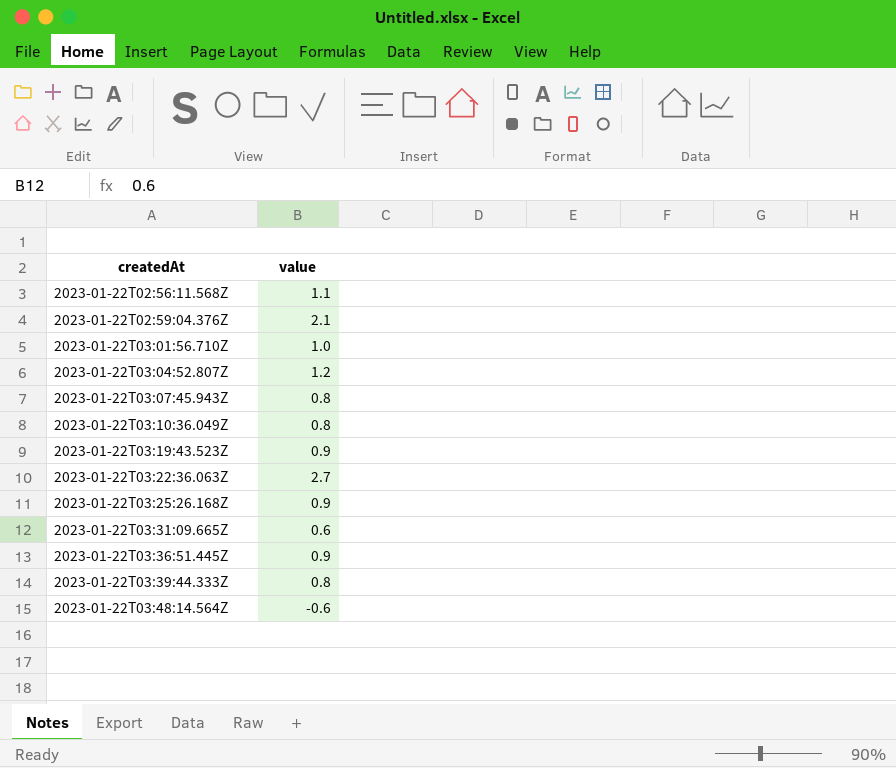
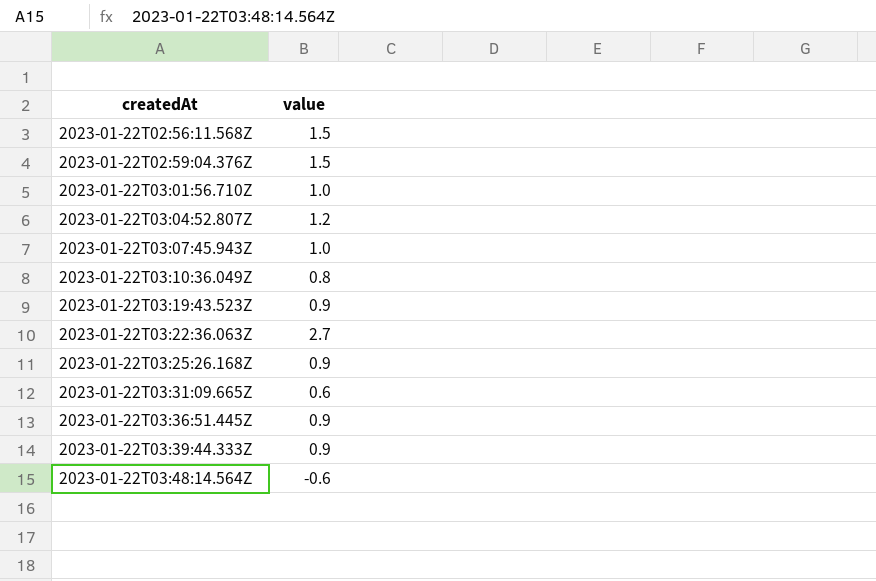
2023-01-22T02:56:11.568Z | value: 1.1 -> 1.5
2023-01-22T02:59:04.376Z | value: 2.1 -> 1.5
2023-01-22T03:07:45.943Z | value: 0.8 -> 1.0
2023-01-22T03:39:44.333Z | value: 0.8 -> 0.9

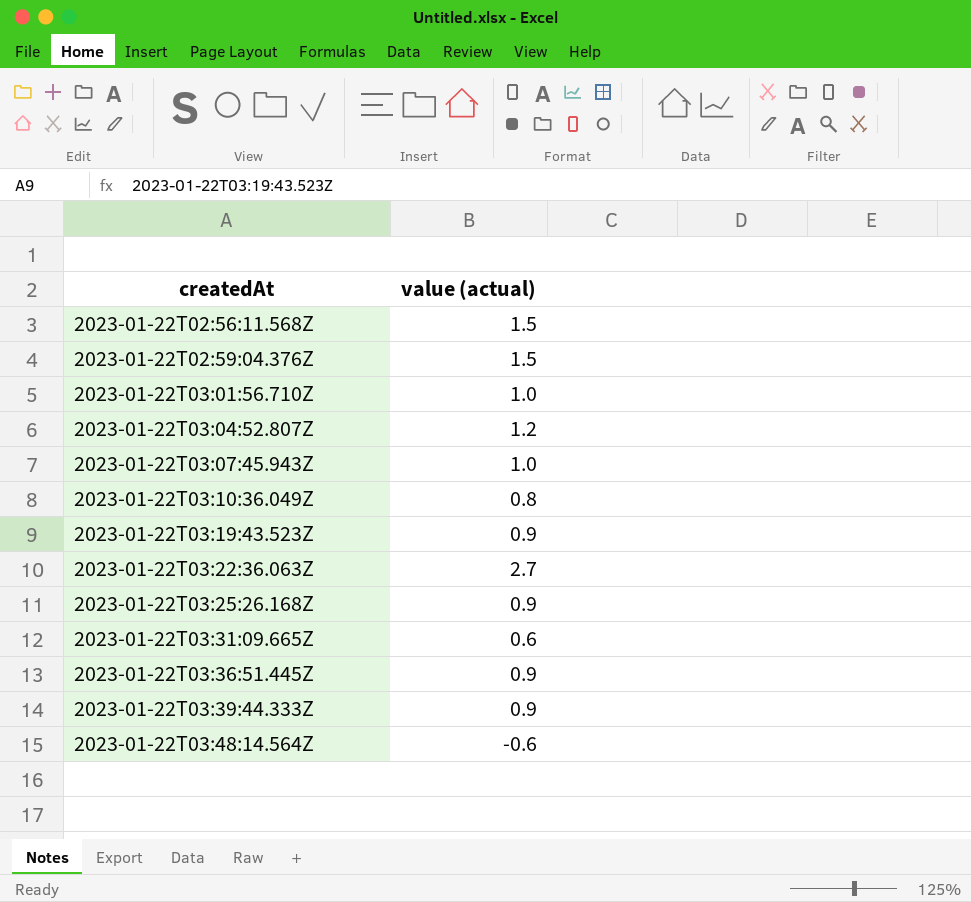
column name: value -> value (actual)

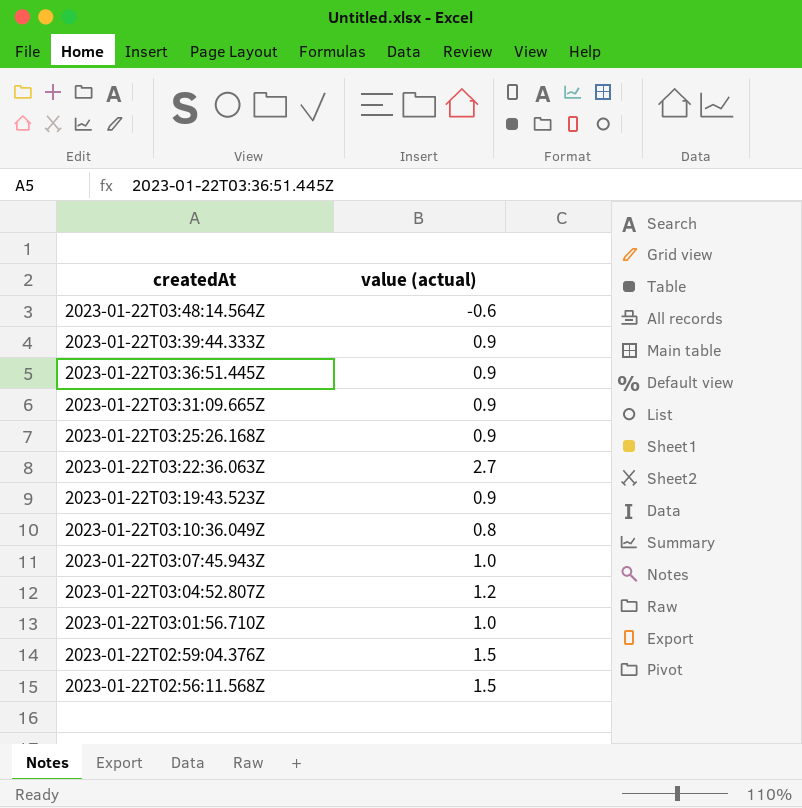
row order: createdAt ascending -> createdAt descending
2023-01-22T03:31:09.665Z | value (actual): 0.6 -> 0.9

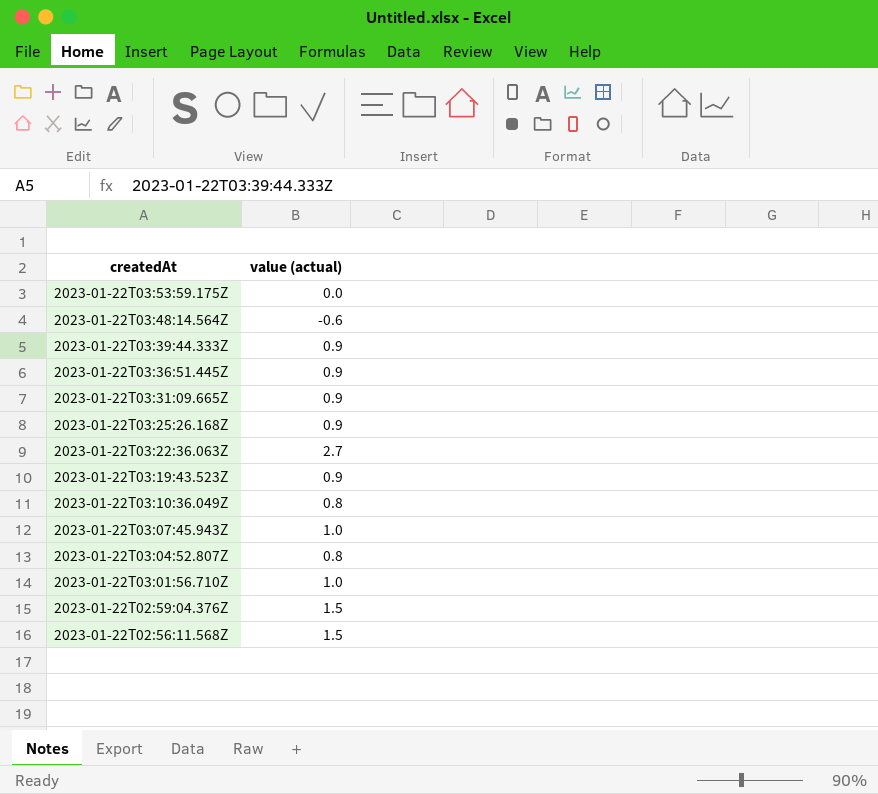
row 2023-01-22T03:53:59.175Z: none -> 0.0
2023-01-22T03:04:52.807Z | value (actual): 1.2 -> 0.8

